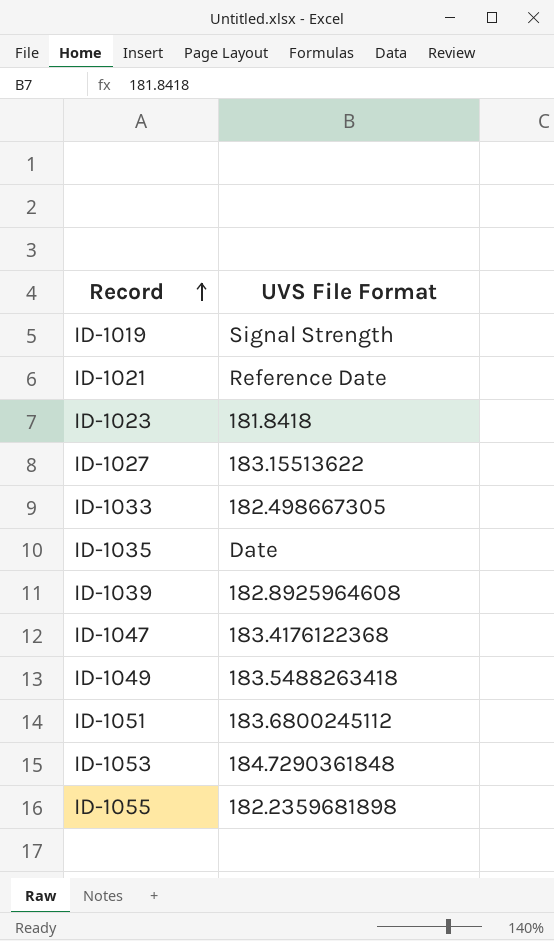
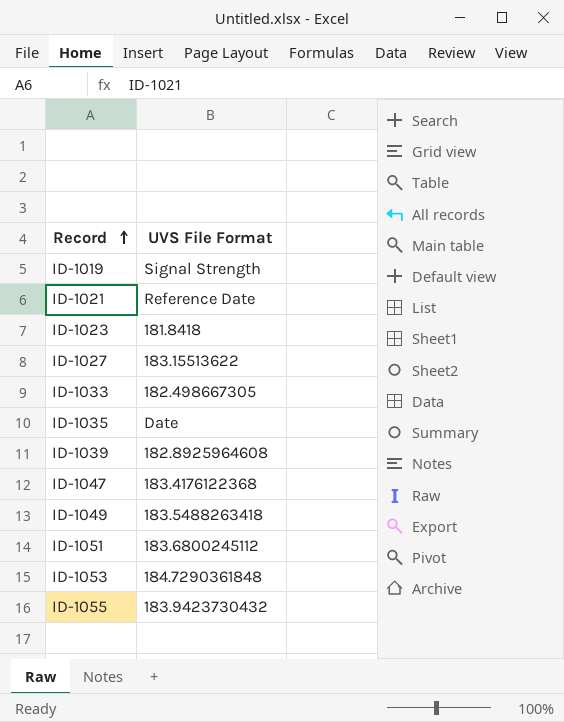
ID-1055 | UVS File Format: 182.2359681898 -> 183.9423730432

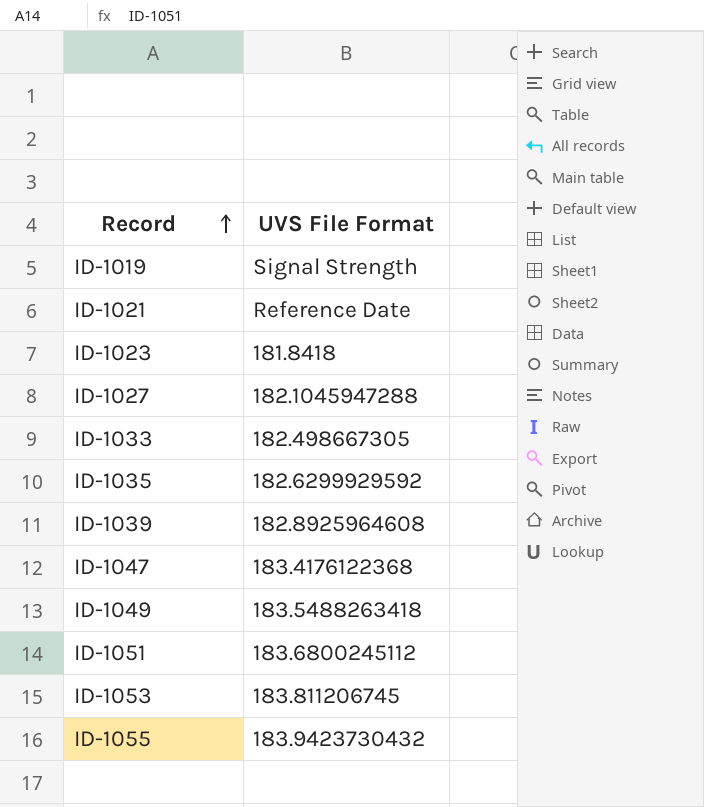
ID-1027 | UVS File Format: 183.15513622 -> 182.1045947288
ID-1035 | UVS File Format: Date -> 182.6299929592
ID-1053 | UVS File Format: 184.7290361848 -> 183.811206745

